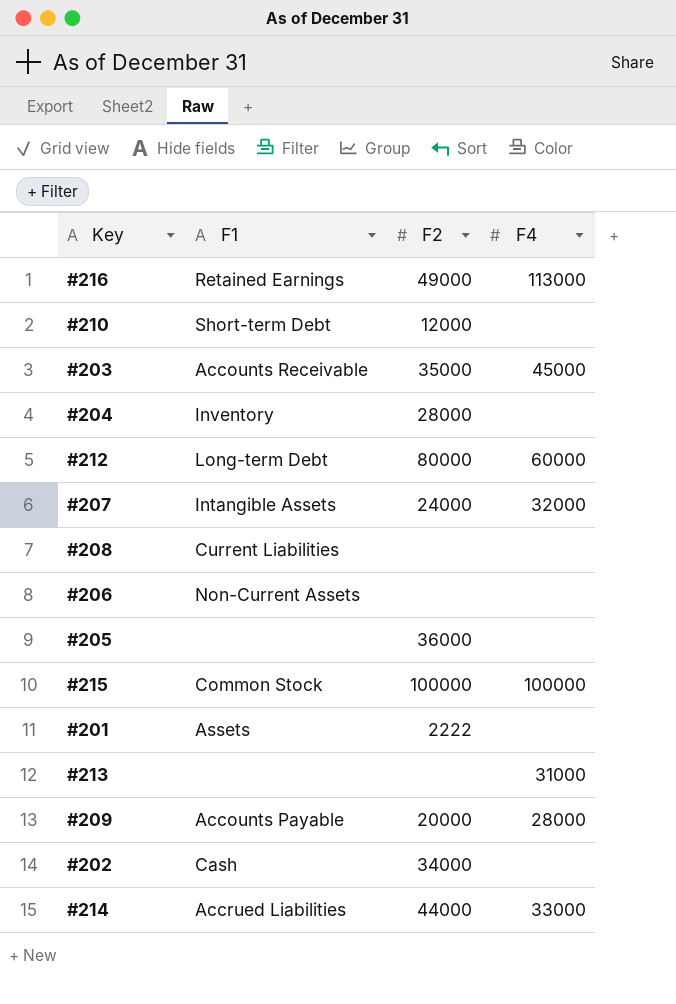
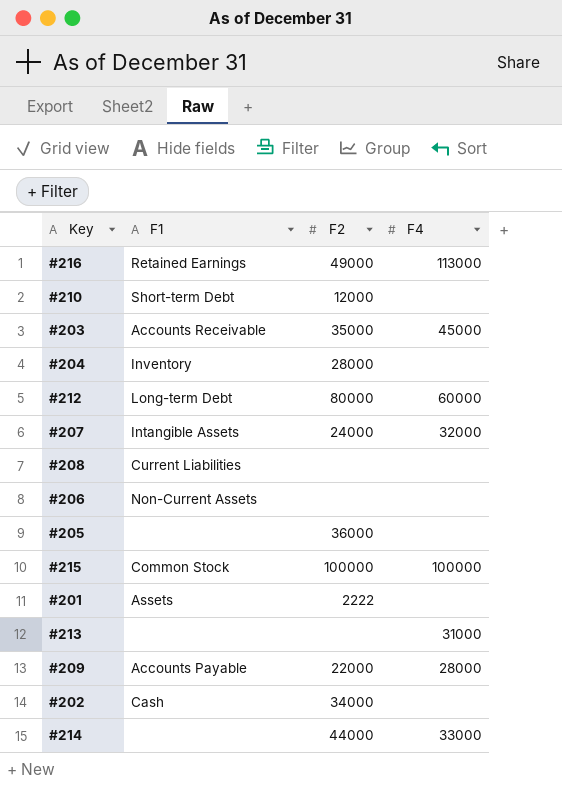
#209 | F2: 20000 -> 22000
#214 | F1: Accrued Liabilities -> none

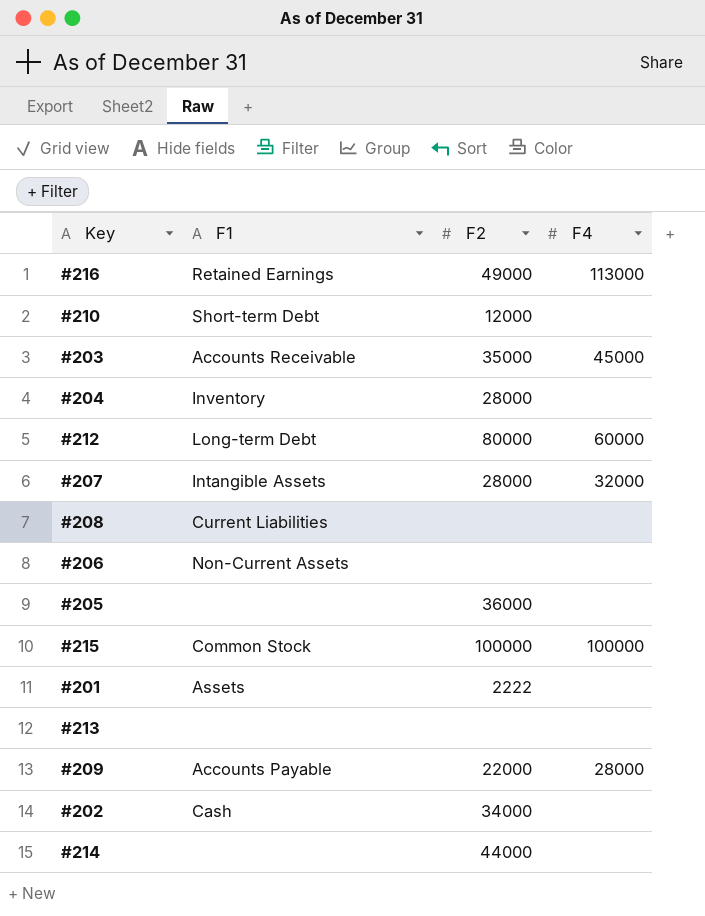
#207 | F2: 24000 -> 28000
#213 | F4: 31000 -> none
#214 | F4: 33000 -> none

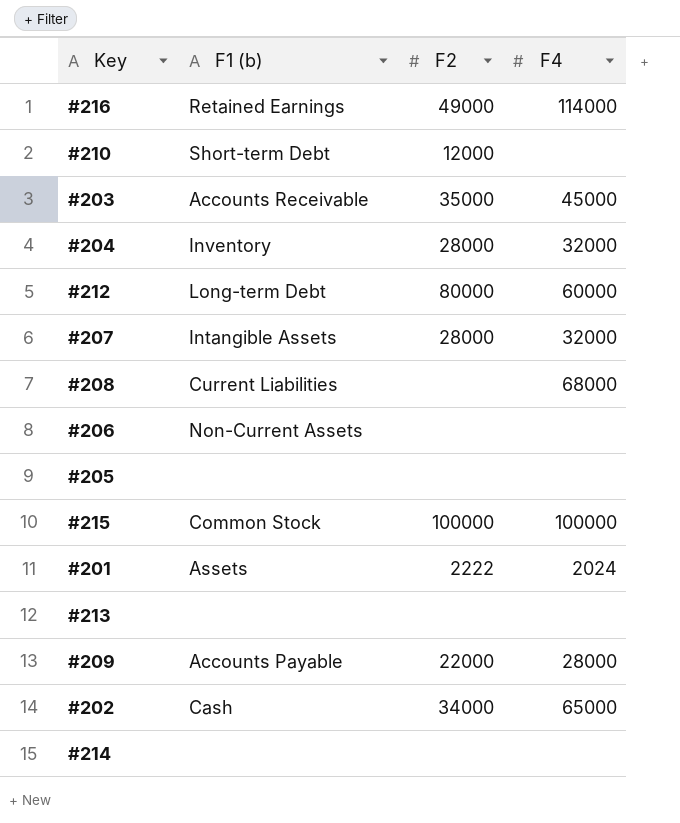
column name: F1 -> F1 (b)
#216 | F4: 113000 -> 114000
#204 | F4: none -> 32000
#208 | F4: none -> 68000
#205 | F2: 36000 -> none
#201 | F4: none -> 2024
#202 | F4: none -> 65000
#214 | F2: 44000 -> none

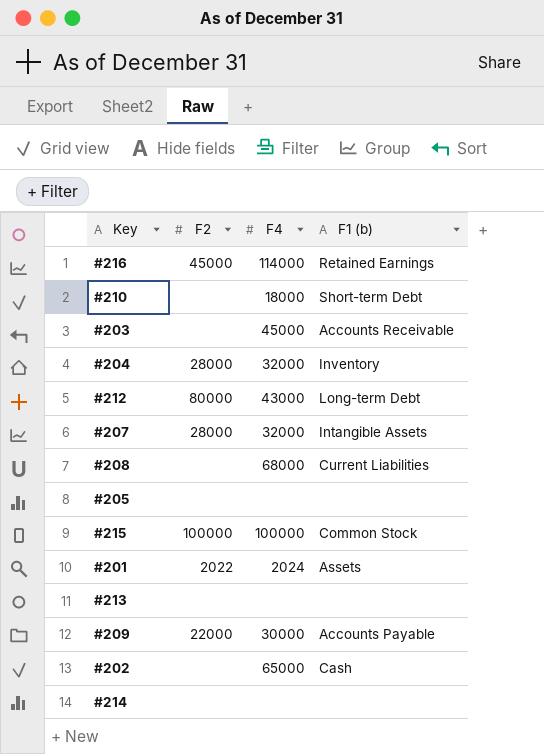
column F1 (b) | position: 2 -> 4
row #206: Non-Current Assets | none | none -> none
#216 | F2: 49000 -> 45000
#210 | F2: 12000 -> none
#210 | F4: none -> 18000
#203 | F2: 35000 -> none
#212 | F4: 60000 -> 43000
#201 | F2: 2222 -> 2022
#209 | F4: 28000 -> 30000
#202 | F2: 34000 -> none

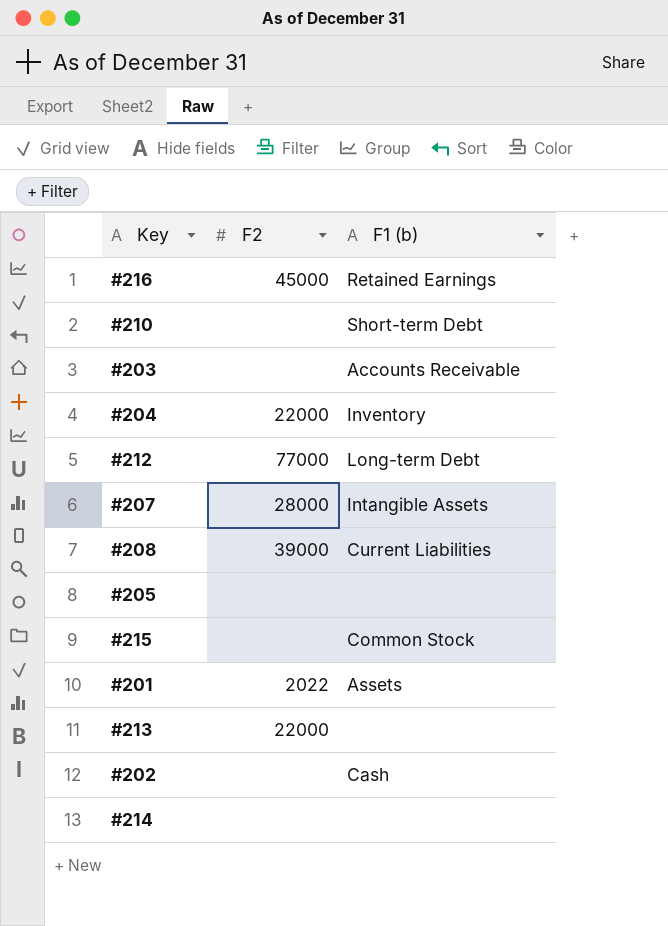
column F4 | position: 3 -> none
row #209: 22000 | 30000 | Accounts Payable -> none
#204 | F2: 28000 -> 22000
#212 | F2: 80000 -> 77000
#208 | F2: none -> 39000
#215 | F2: 100000 -> none
#213 | F2: none -> 22000

